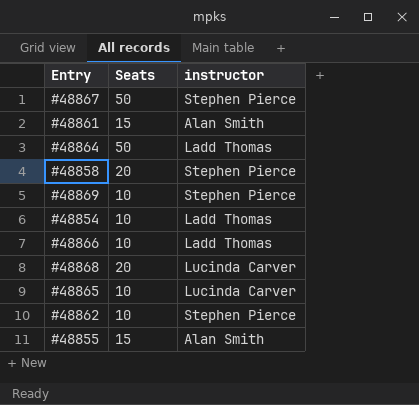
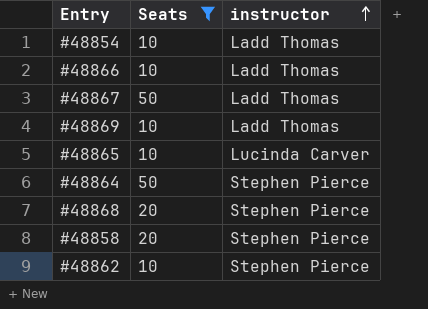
filter: none -> Seats != 15
row order: none -> instructor ascending
#48867 | instructor: Stephen Pierce -> Ladd Thomas
#48869 | instructor: Stephen Pierce -> Ladd Thomas
#48864 | instructor: Ladd Thomas -> Stephen Pierce
#48868 | instructor: Lucinda Carver -> Stephen Pierce

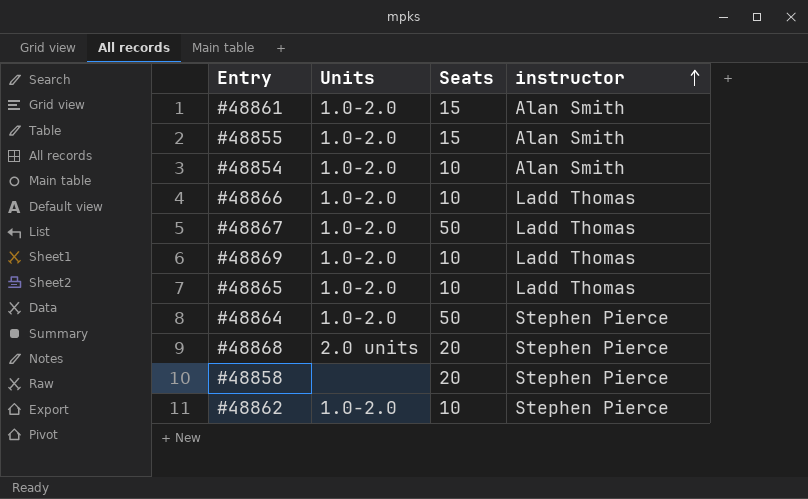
filter: Seats != 15 -> none
column Units | position: none -> 2
#48854 | instructor: Ladd Thomas -> Alan Smith
#48865 | instructor: Lucinda Carver -> Ladd Thomas

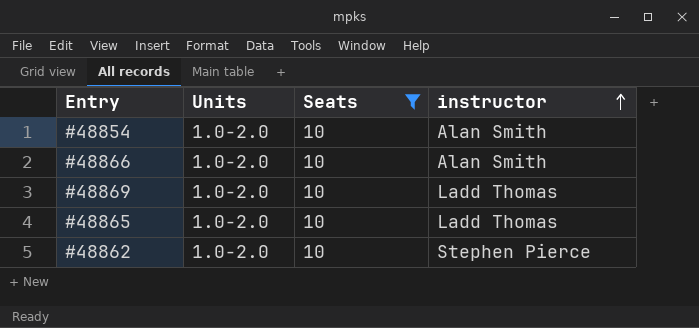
filter: none -> Seats = 10
#48866 | instructor: Ladd Thomas -> Alan Smith

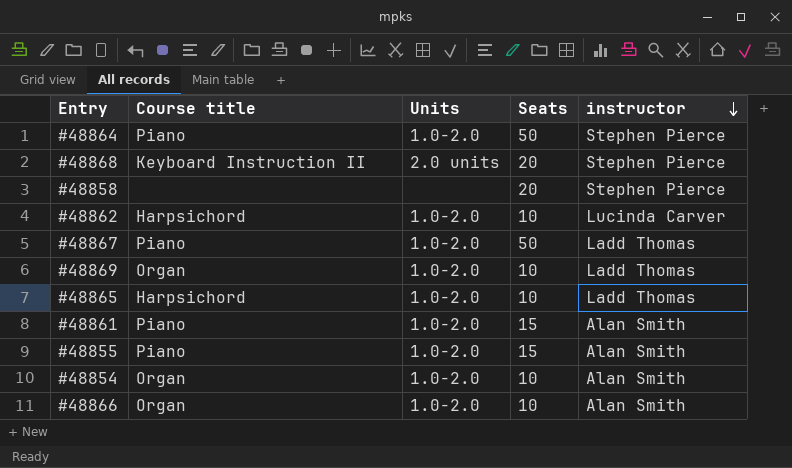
filter: Seats = 10 -> none
row order: instructor ascending -> instructor descending
column Course title | position: none -> 2
#48862 | instructor: Stephen Pierce -> Lucinda Carver

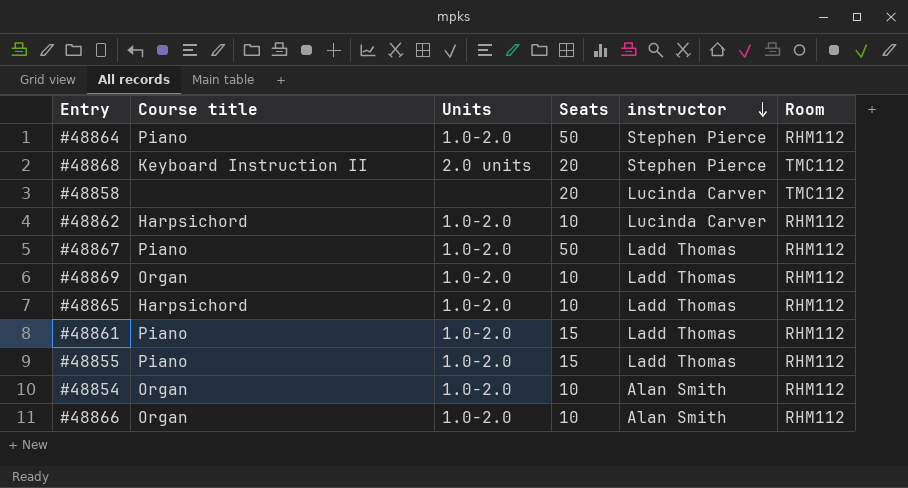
column Room | position: none -> 6
#48858 | instructor: Stephen Pierce -> Lucinda Carver
#48861 | instructor: Alan Smith -> Ladd Thomas
#48855 | instructor: Alan Smith -> Ladd Thomas

